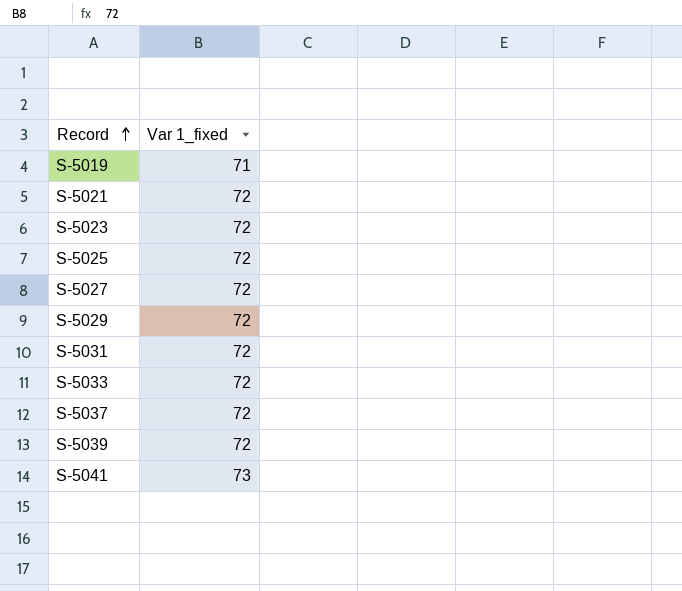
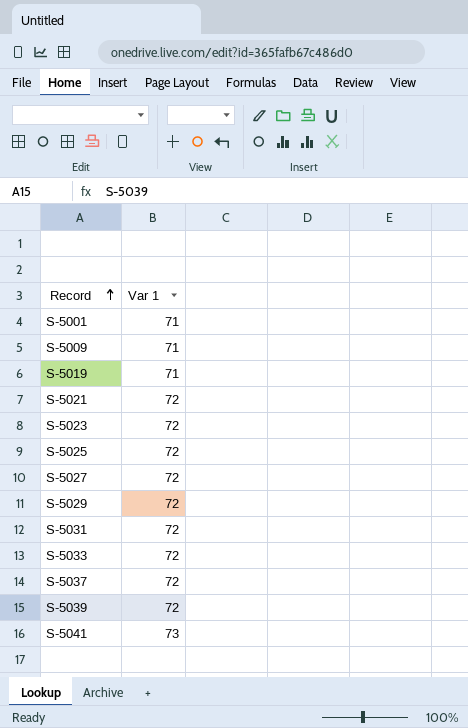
column name: Var 1_fixed -> Var 1
row S-5001: none -> 71
row S-5009: none -> 71

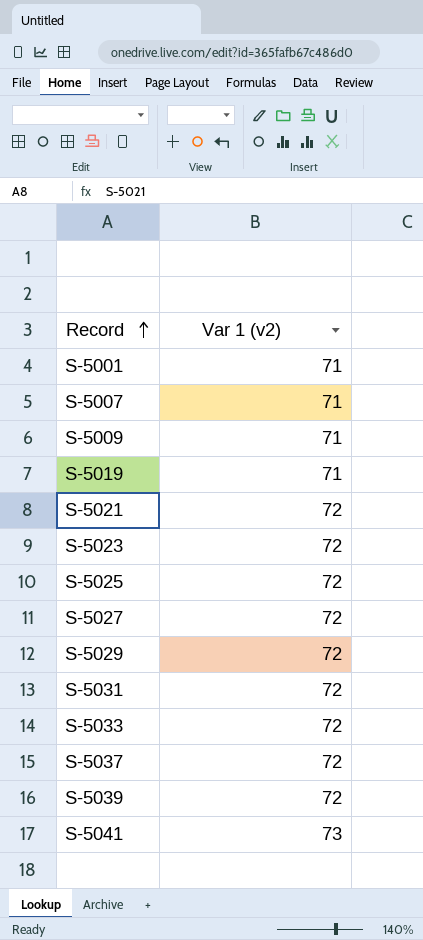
column name: Var 1 -> Var 1 (v2)
row S-5007: none -> 71

